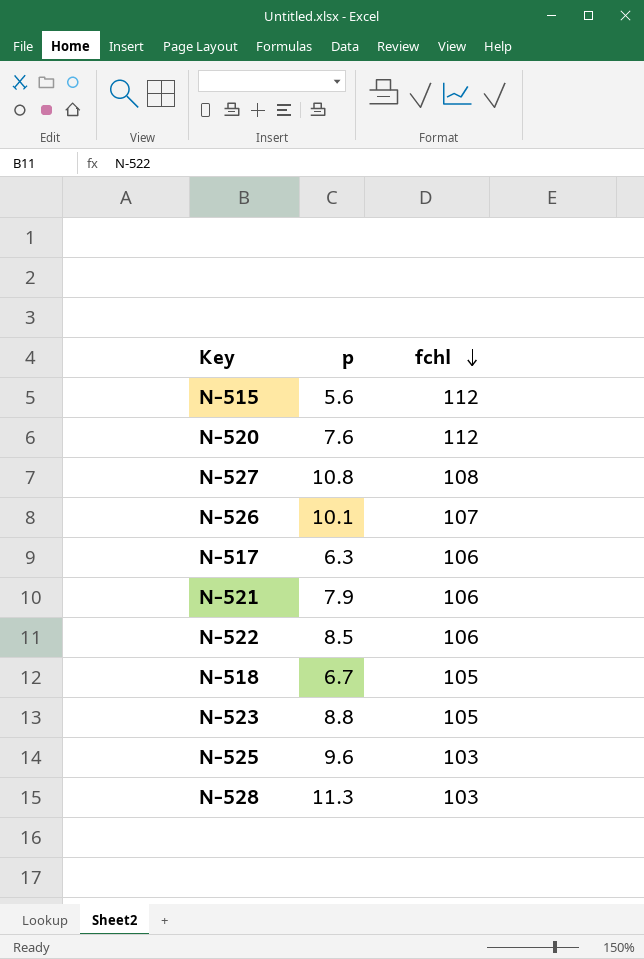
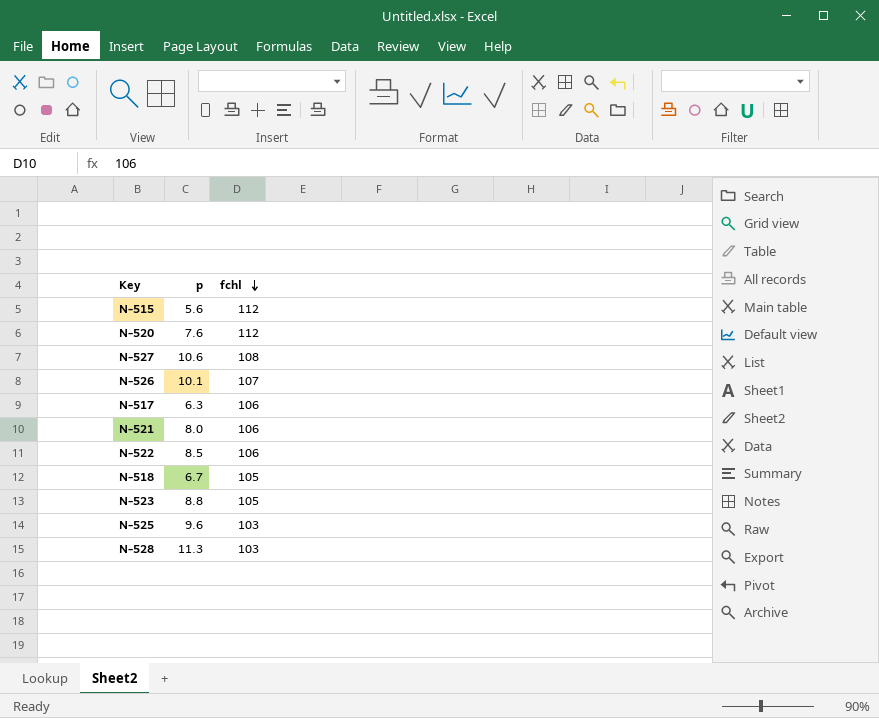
N-527 | p: 10.8 -> 10.6
N-521 | p: 7.9 -> 8.0

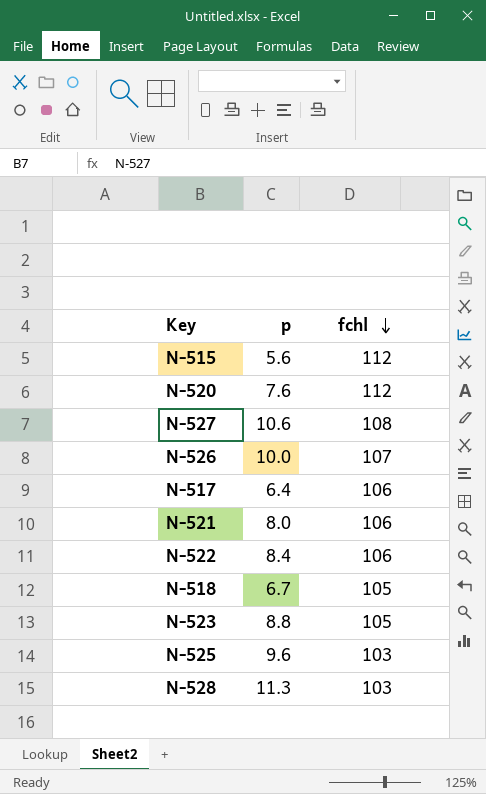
N-526 | p: 10.1 -> 10.0
N-517 | p: 6.3 -> 6.4
N-522 | p: 8.5 -> 8.4

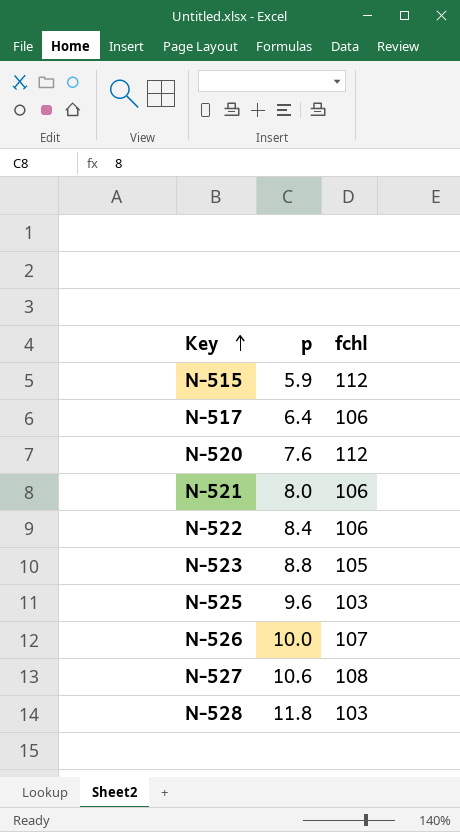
row order: fchl descending -> Key ascending
row N-518: 6.7 | 105 -> none
N-515 | p: 5.6 -> 5.9
N-528 | p: 11.3 -> 11.8

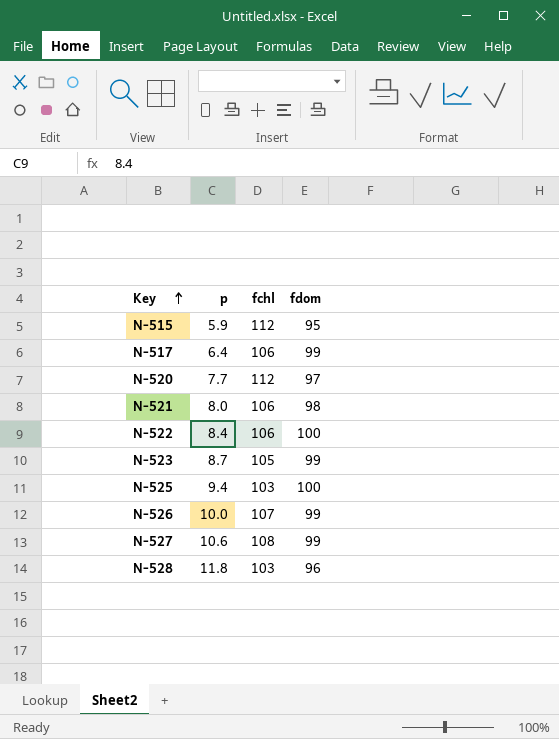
column fdom | position: none -> 4
N-520 | p: 7.6 -> 7.7
N-523 | p: 8.8 -> 8.7
N-525 | p: 9.6 -> 9.4

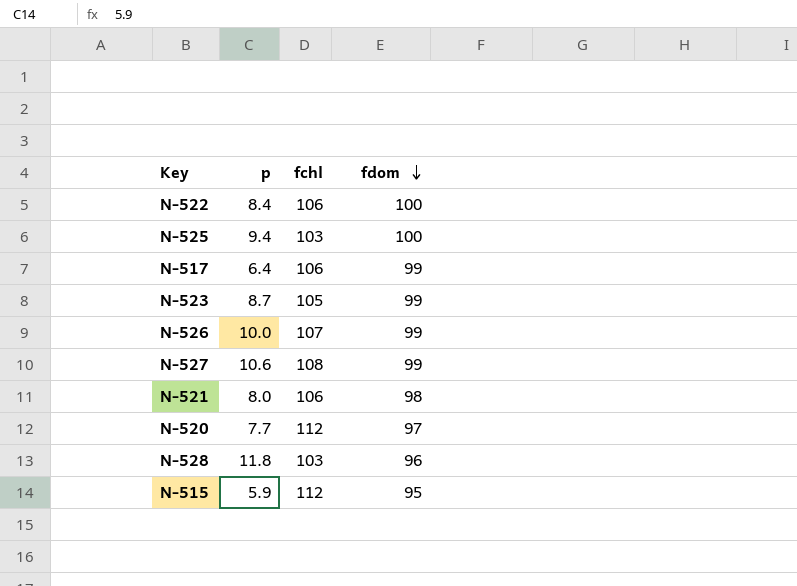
row order: Key ascending -> fdom descending

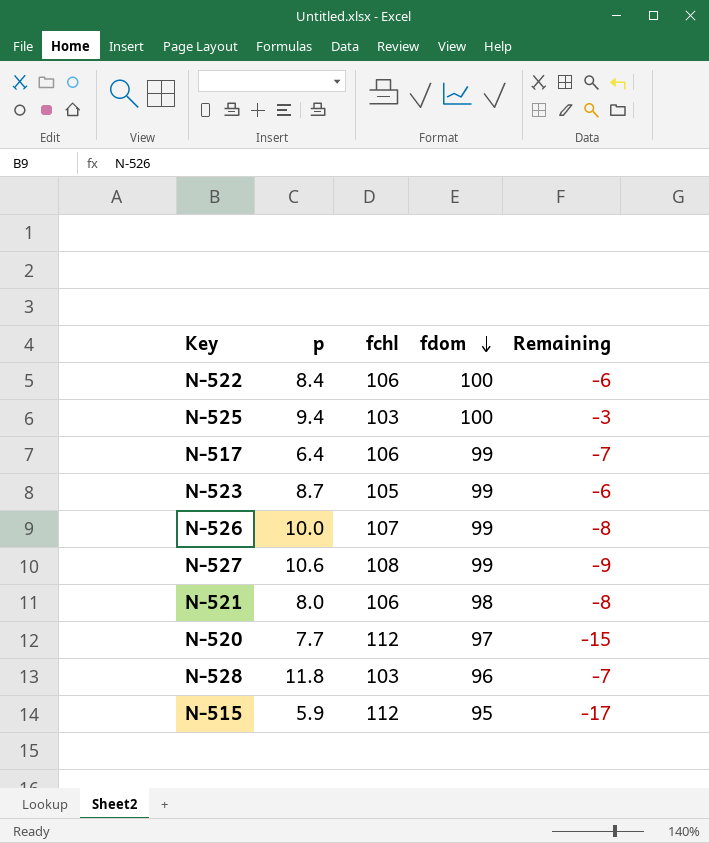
column Remaining | formula: none -> [fdom] - [fchl]

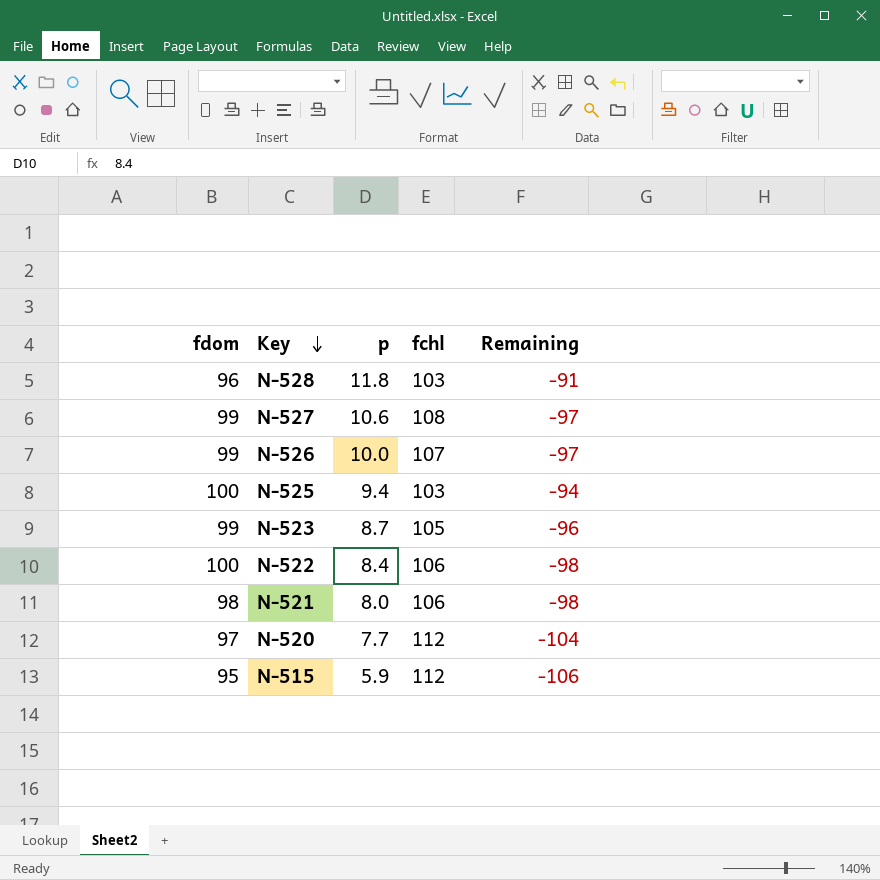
row order: fdom descending -> Key descending
column fdom | position: 4 -> 1
column Remaining | formula: [fdom] - [fchl] -> [p] - [fchl]
row N-517: 6.4 | 106 | 99 | -7 -> none

